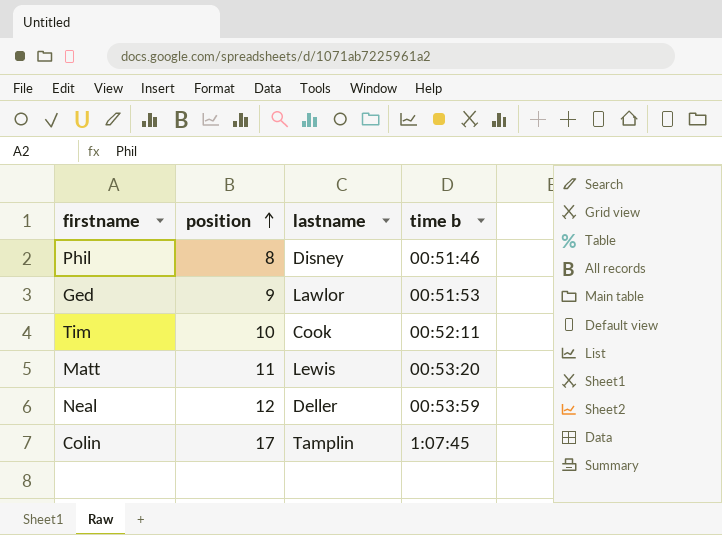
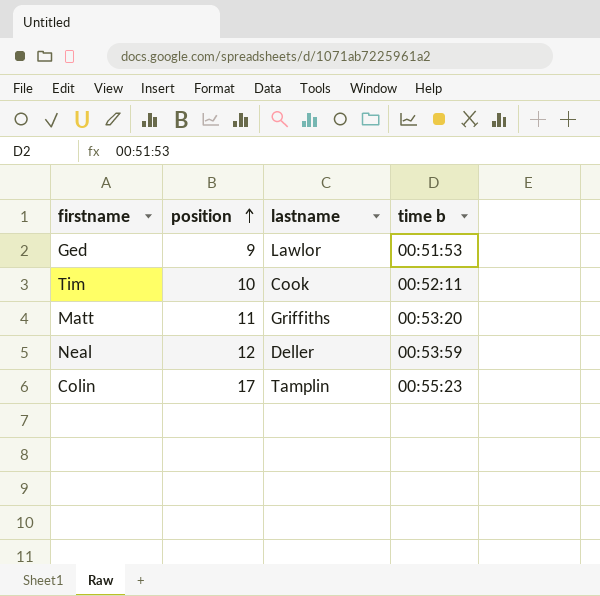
row Phil: 8 | Disney | 00:51:46 -> none
Matt | lastname: Lewis -> Griffiths
Colin | time b: 1:07:45 -> 00:55:23

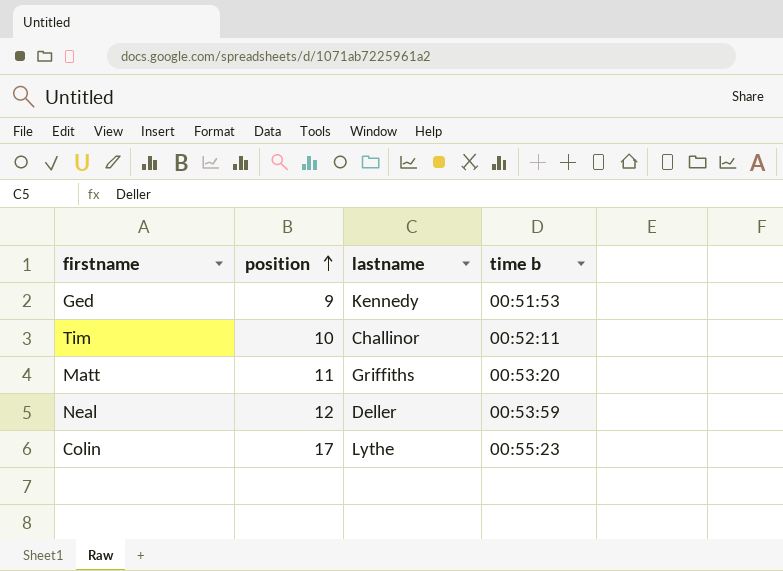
Ged | lastname: Lawlor -> Kennedy
Tim | lastname: Cook -> Challinor
Colin | lastname: Tamplin -> Lythe

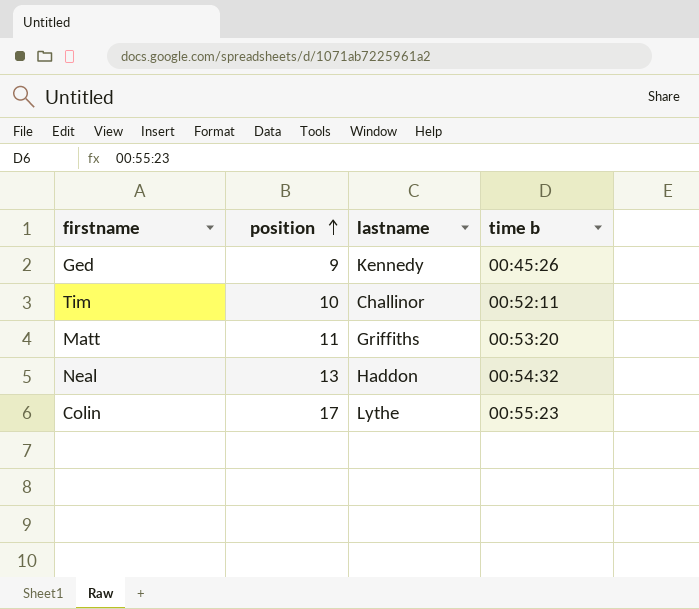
Ged | time b: 00:51:53 -> 00:45:26
Neal | position: 12 -> 13
Neal | lastname: Deller -> Haddon
Neal | time b: 00:53:59 -> 00:54:32

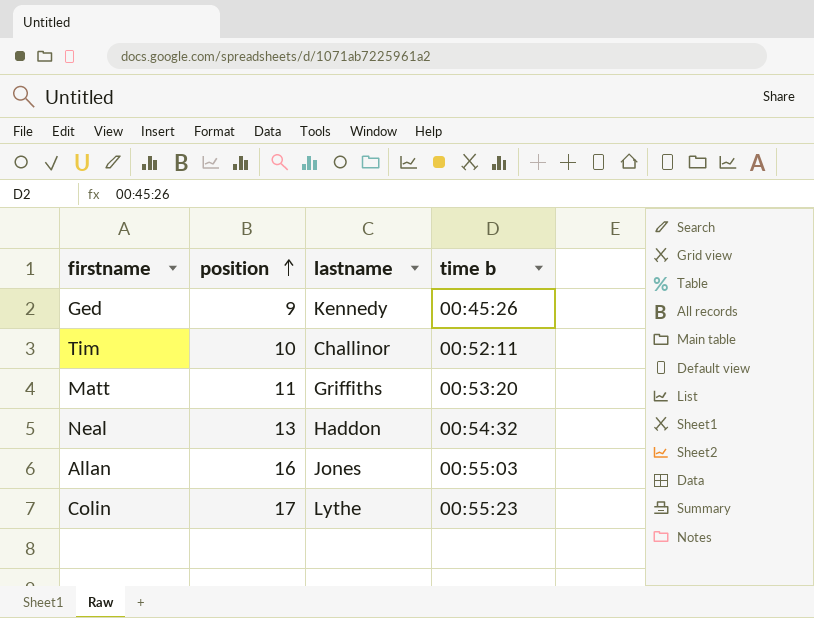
row Allan: none -> 16 | Jones | 00:55:03

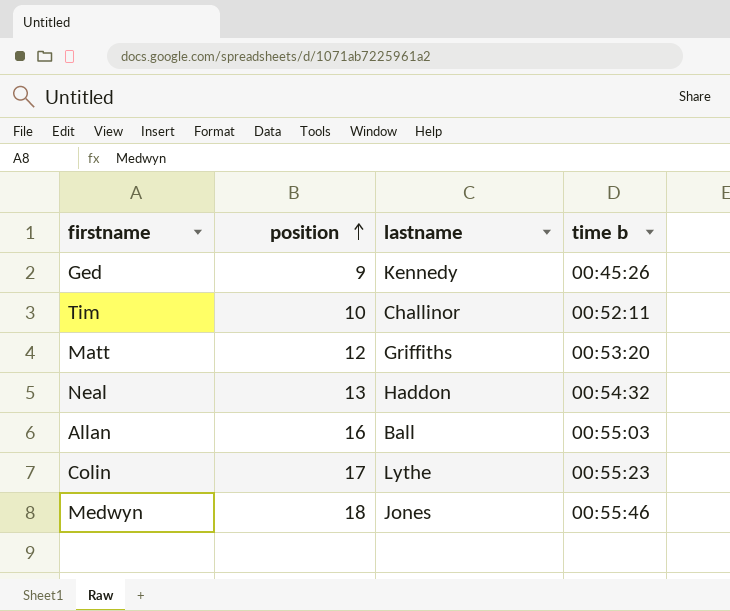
Matt | position: 11 -> 12
Allan | lastname: Jones -> Ball
row Medwyn: none -> 18 | Jones | 00:55:46

